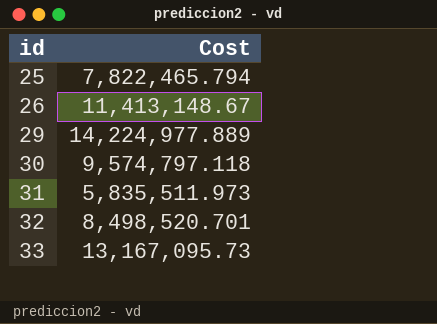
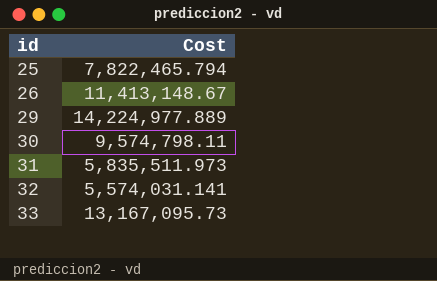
30 | Cost: 9,574,797.118 -> 9,574,798.11
32 | Cost: 8,498,520.701 -> 5,574,031.141

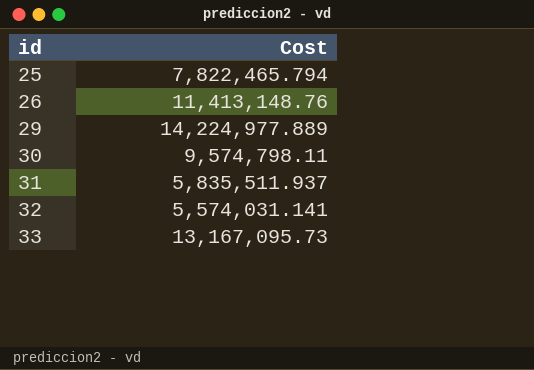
26 | Cost: 11,413,148.67 -> 11,413,148.76
31 | Cost: 5,835,511.973 -> 5,835,511.937

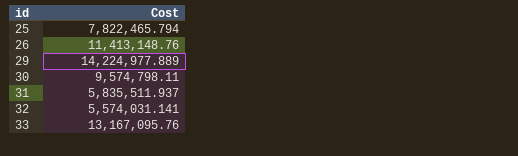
33 | Cost: 13,167,095.73 -> 13,167,095.76

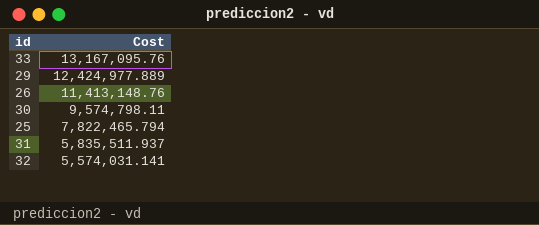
row order: id ascending -> Cost descending
29 | Cost: 14,224,977.889 -> 12,424,977.889

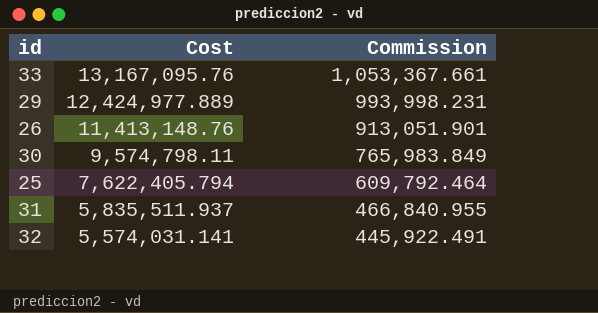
column Commission | formula: none -> [Cost] * 0.08
25 | Cost: 7,822,465.794 -> 7,622,405.794

